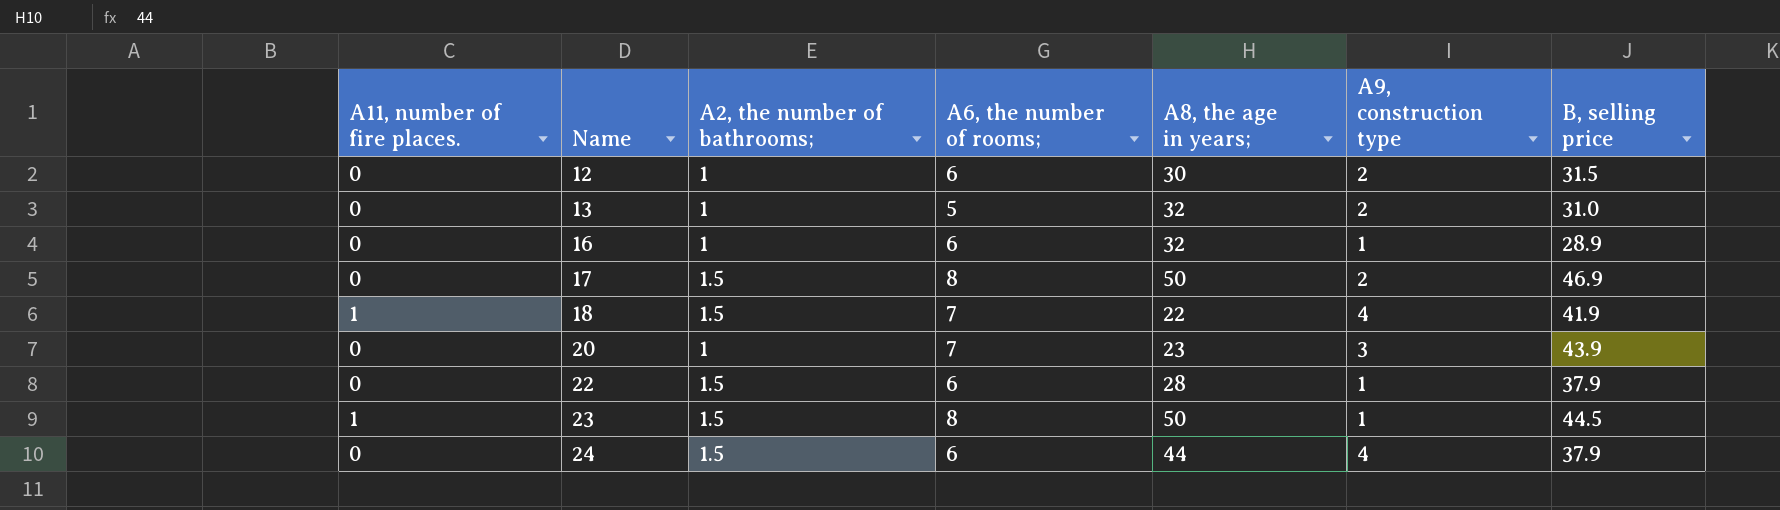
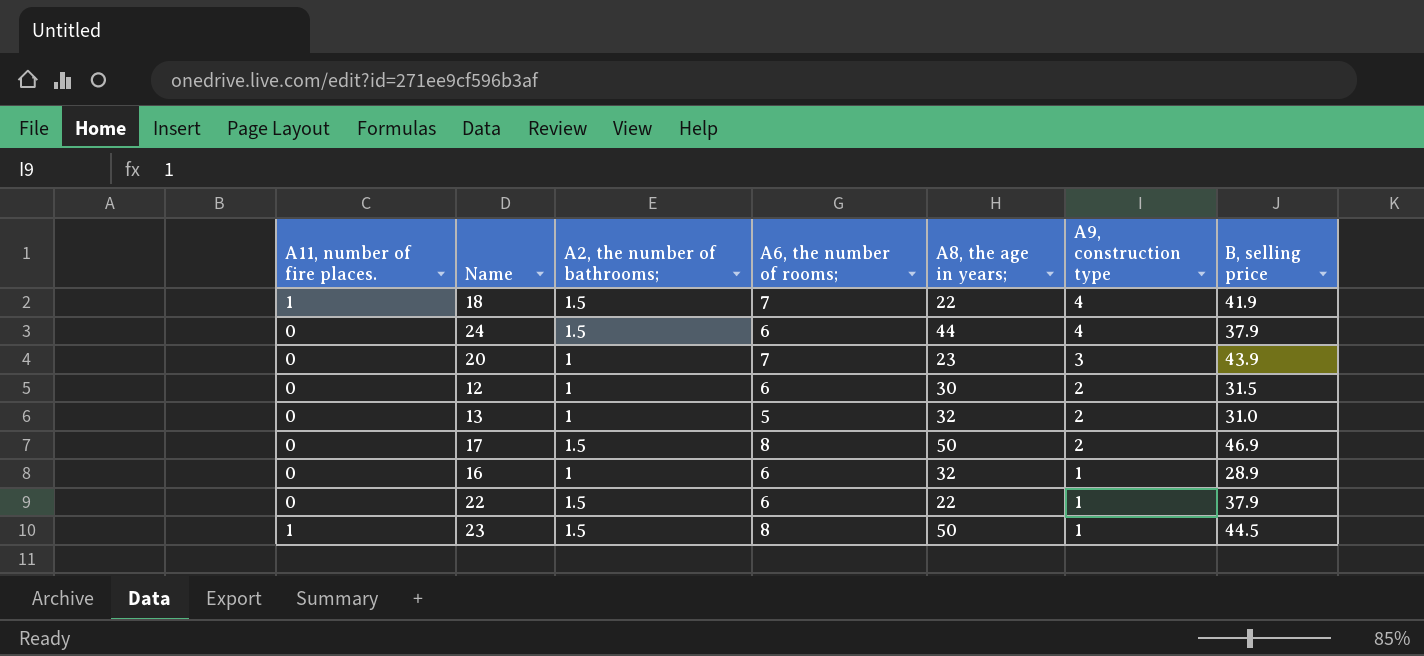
row order: Name ascending -> A9, construction type descending
22 | A8, the age in years;: 28 -> 22

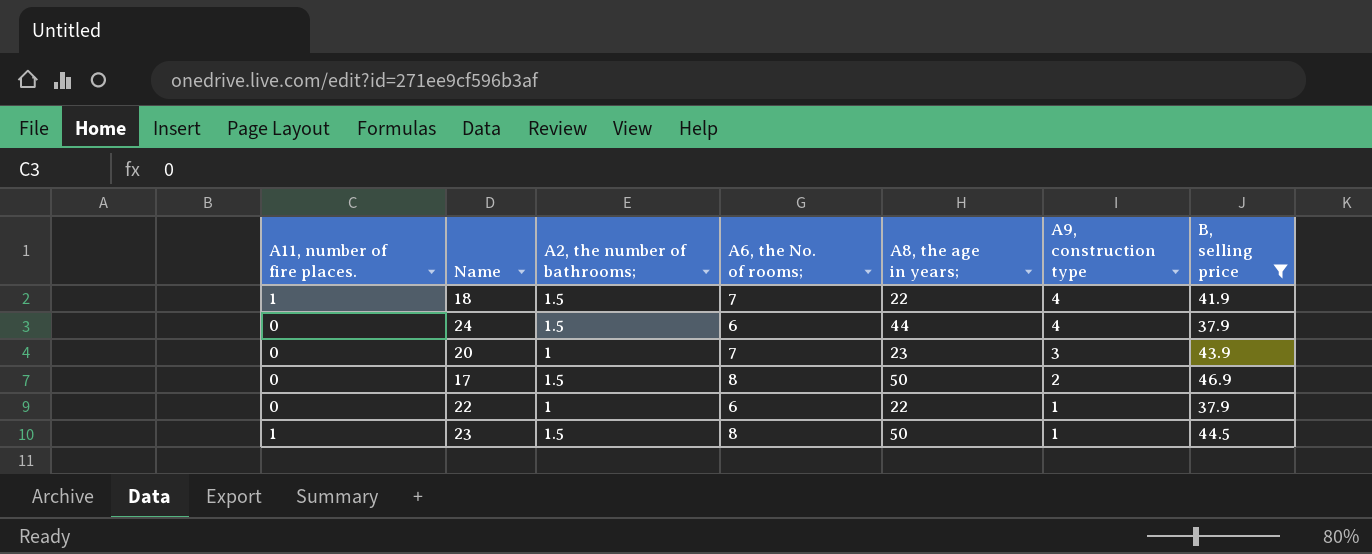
filter: none -> B, selling price >= 37.9
column name: A6, the number of rooms; -> A6, the No. of rooms;
22 | A2, the number of bathrooms;: 1.5 -> 1

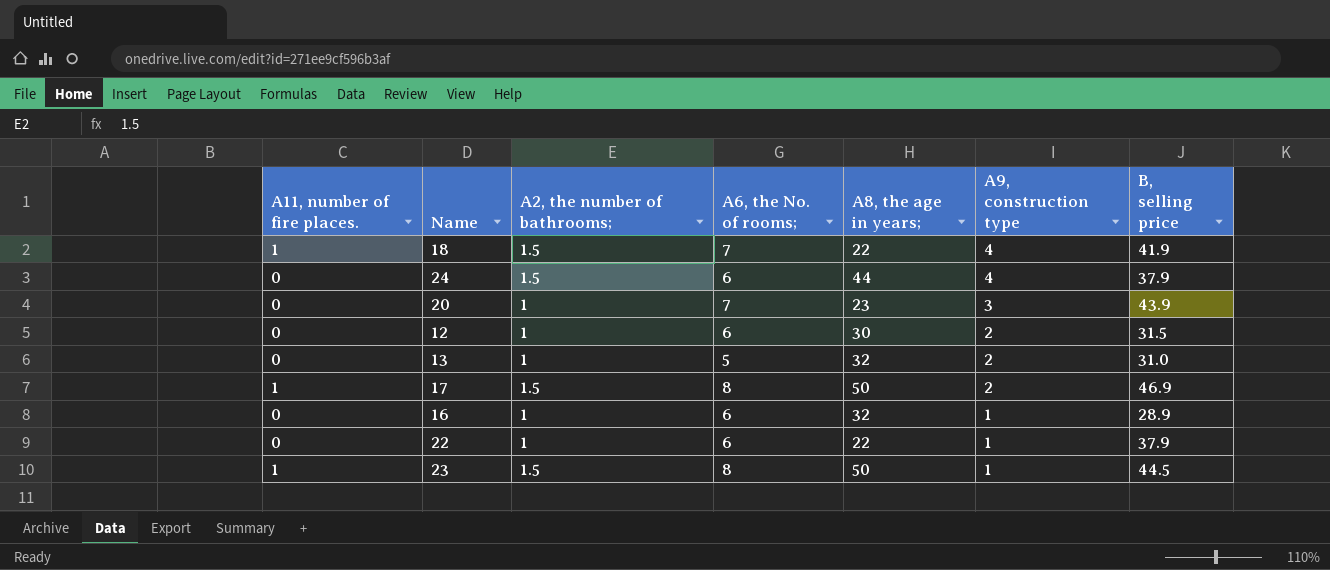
filter: B, selling price >= 37.9 -> none
17 | A11, number of fire places.: 0 -> 1

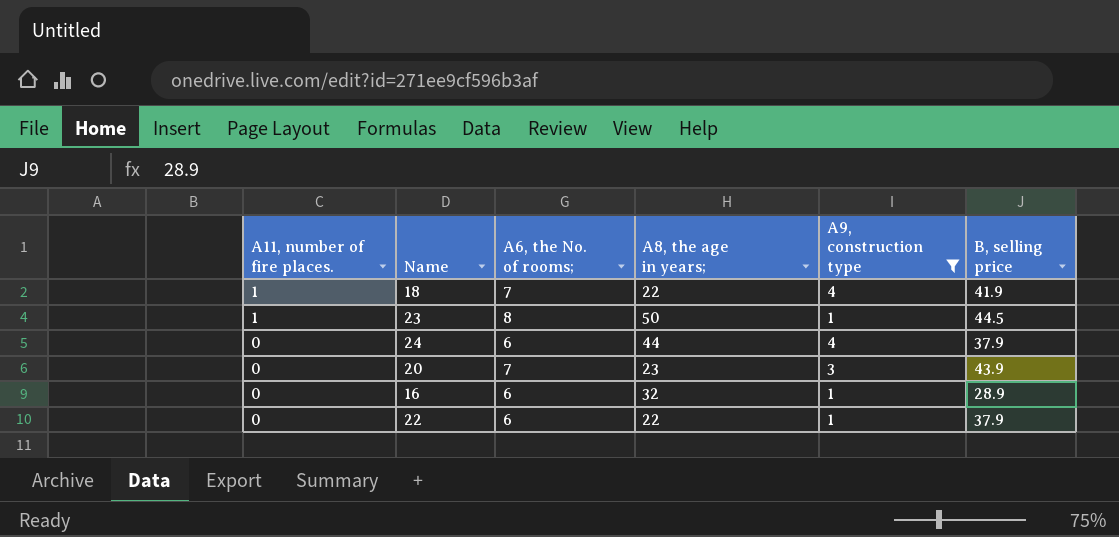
filter: none -> A9, construction type != 2
row order: A9, construction type descending -> A11, number of fire places. descending
column A2, the number of bathrooms; | position: 3 -> none

